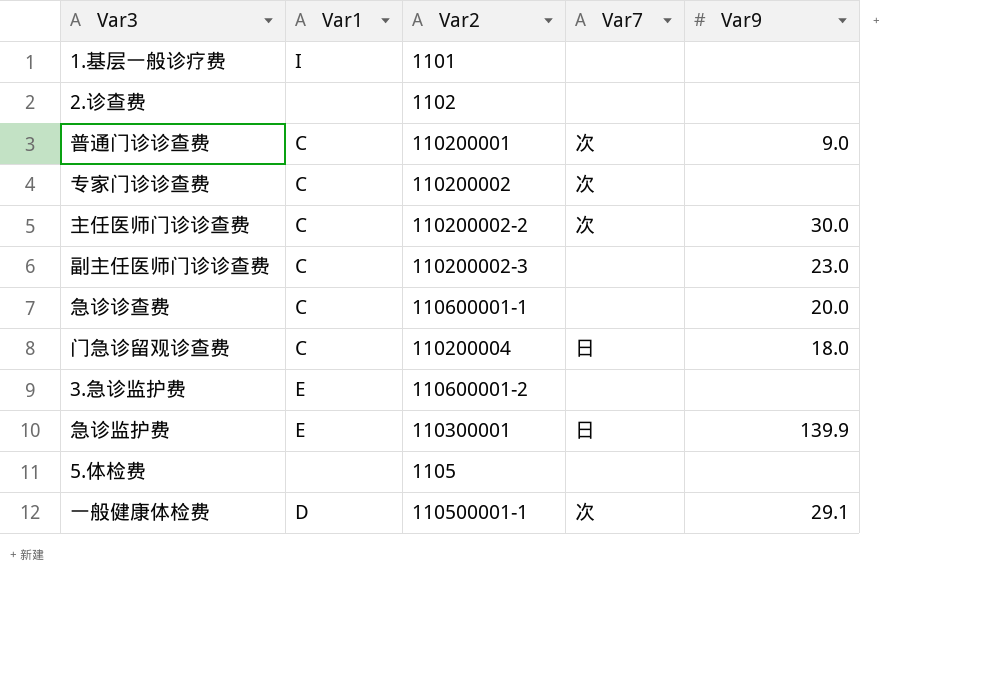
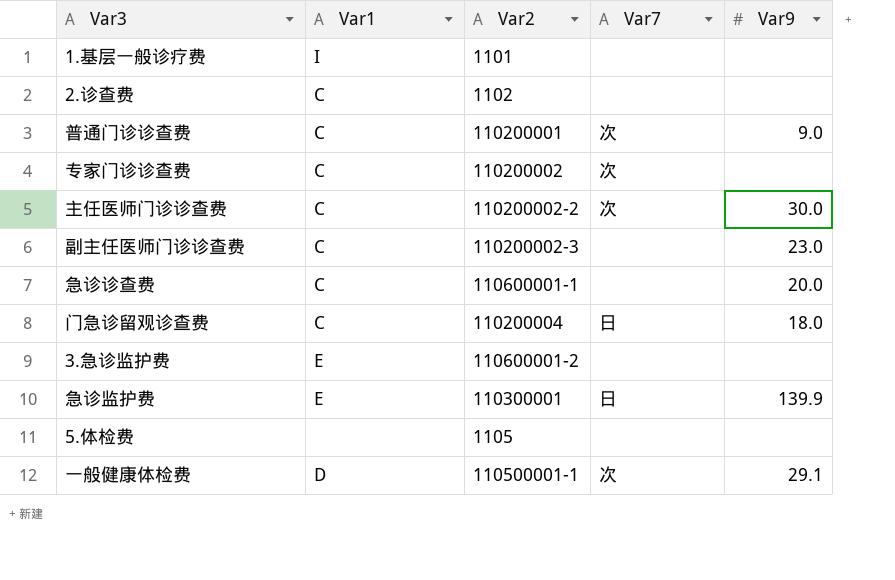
2.诊查费 | Var1: none -> C

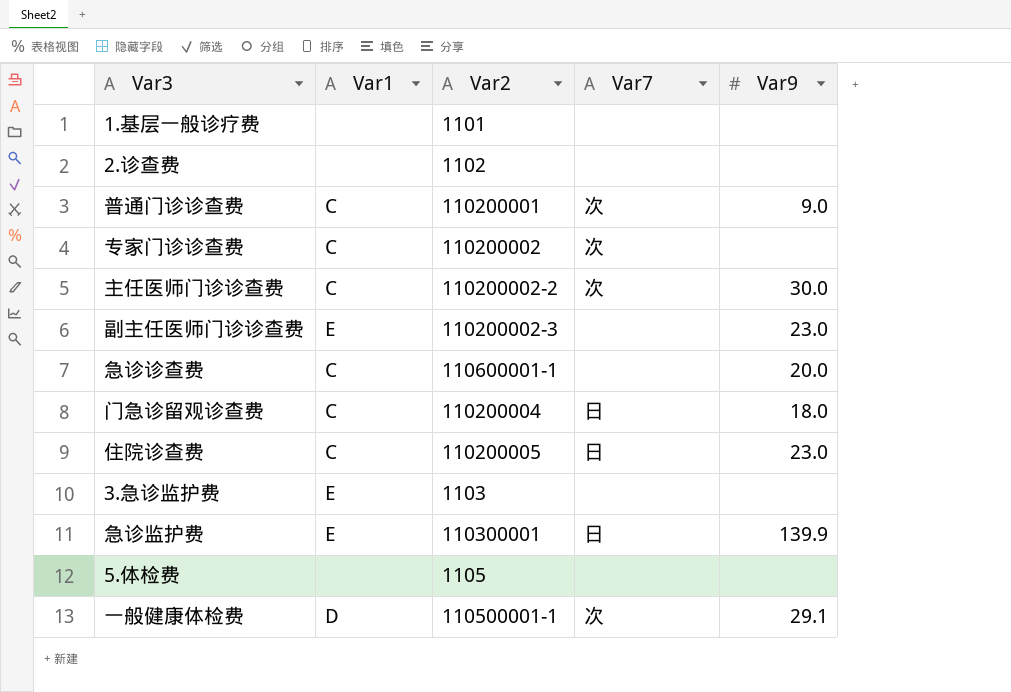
1.基层一般诊疗费 | Var1: I -> none
2.诊查费 | Var1: C -> none
副主任医师门诊诊查费 | Var1: C -> E
row 住院诊查费: none -> C | 110200005 | 日 | 23.0
3.急诊监护费 | Var2: 110600001-2 -> 1103

